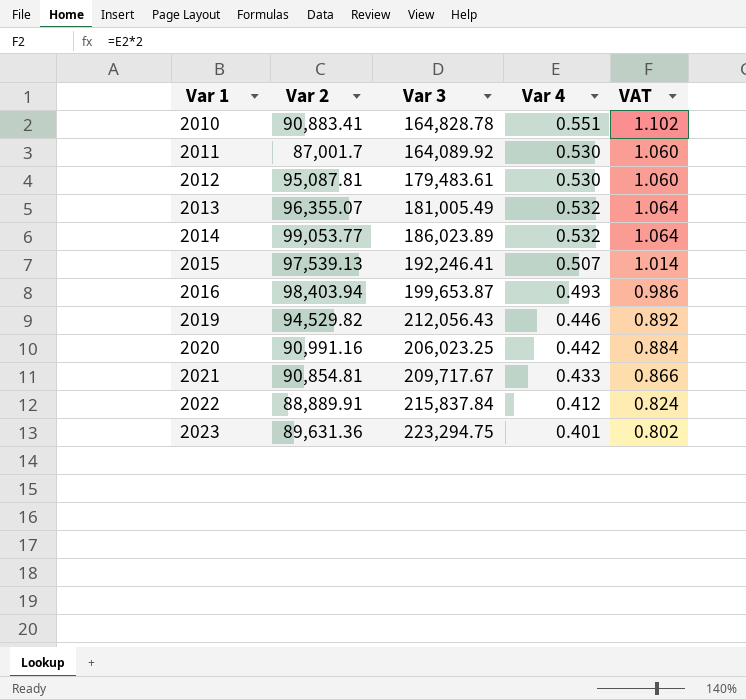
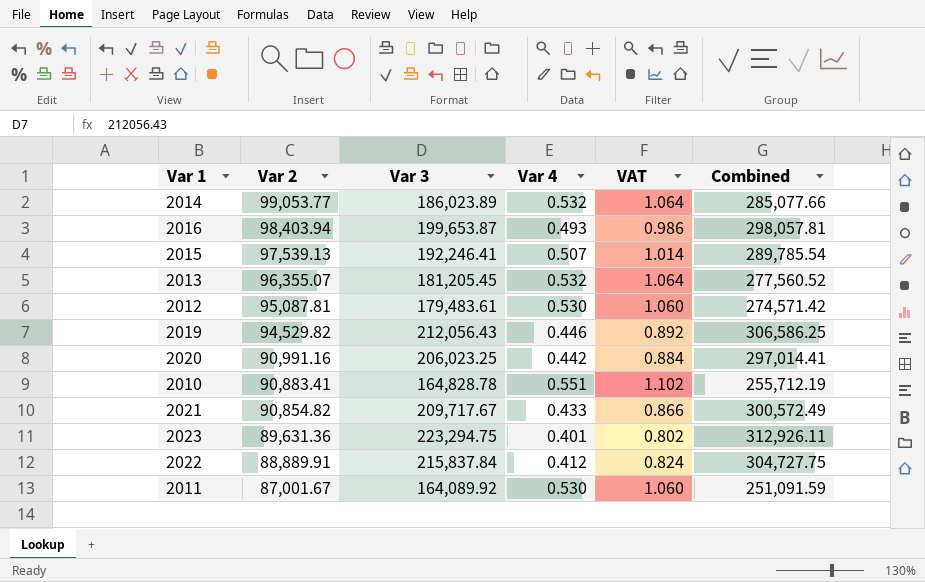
row order: Var 1 ascending -> Var 2 descending
column Combined | formula: none -> [Var 2] + [Var 3]
2013 | Var 3: 181,005.49 -> 181,205.45
2021 | Var 2: 90,854.81 -> 90,854.82
2011 | Var 2: 87,001.7 -> 87,001.67

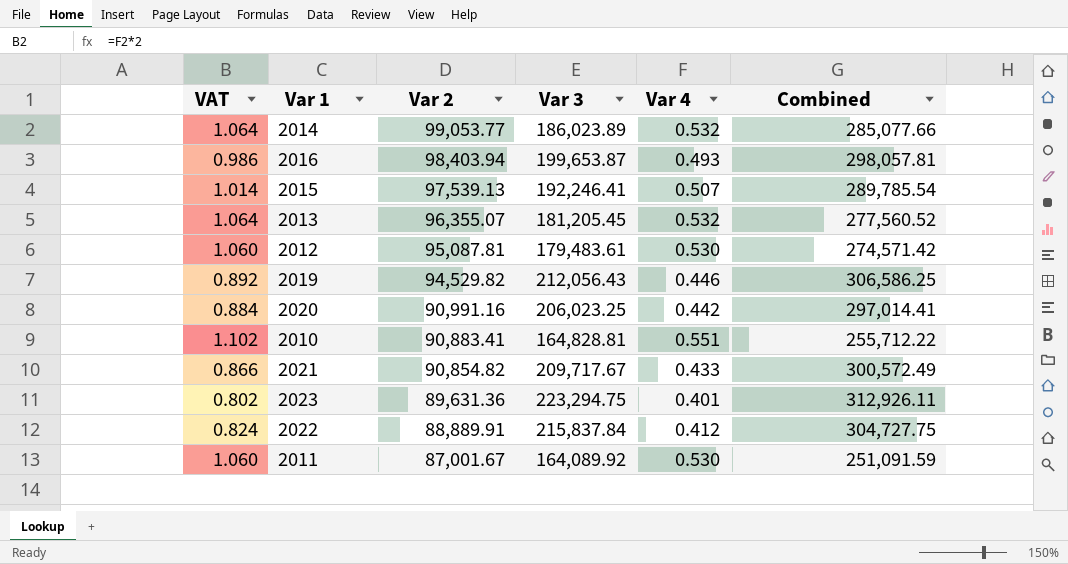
column VAT | position: 5 -> 1
2010 | Var 3: 164,828.78 -> 164,828.81
2010 | Combined: 255,712.19 -> 255,712.22

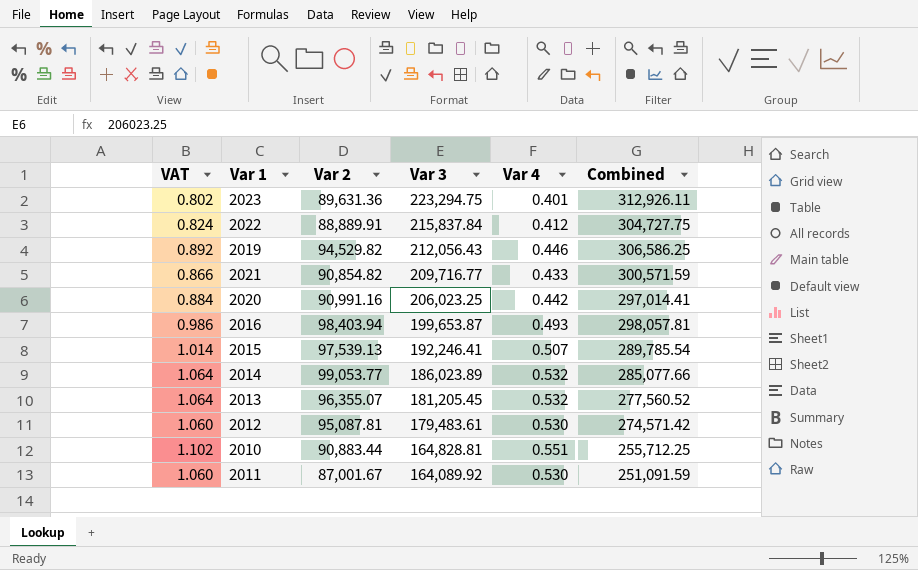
row order: Var 2 descending -> Var 3 descending
2021 | Var 3: 209,717.67 -> 209,716.77
2021 | Combined: 300,572.49 -> 300,571.59
2010 | Var 2: 90,883.41 -> 90,883.44
2010 | Combined: 255,712.22 -> 255,712.25

